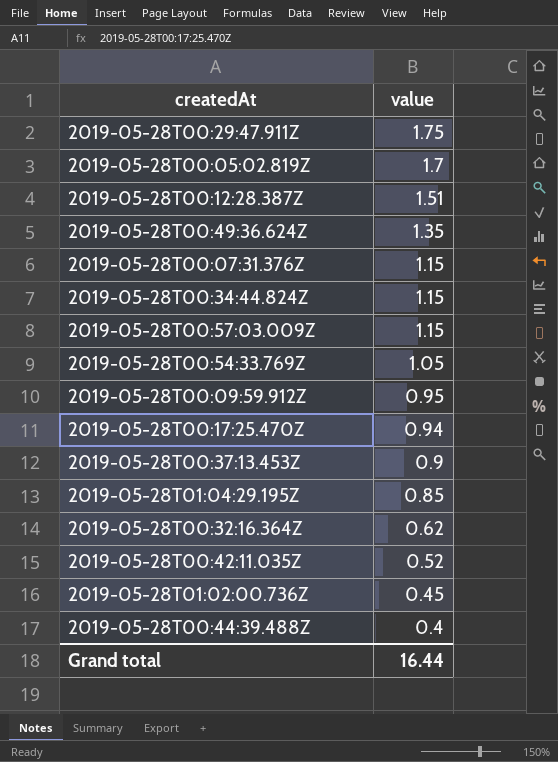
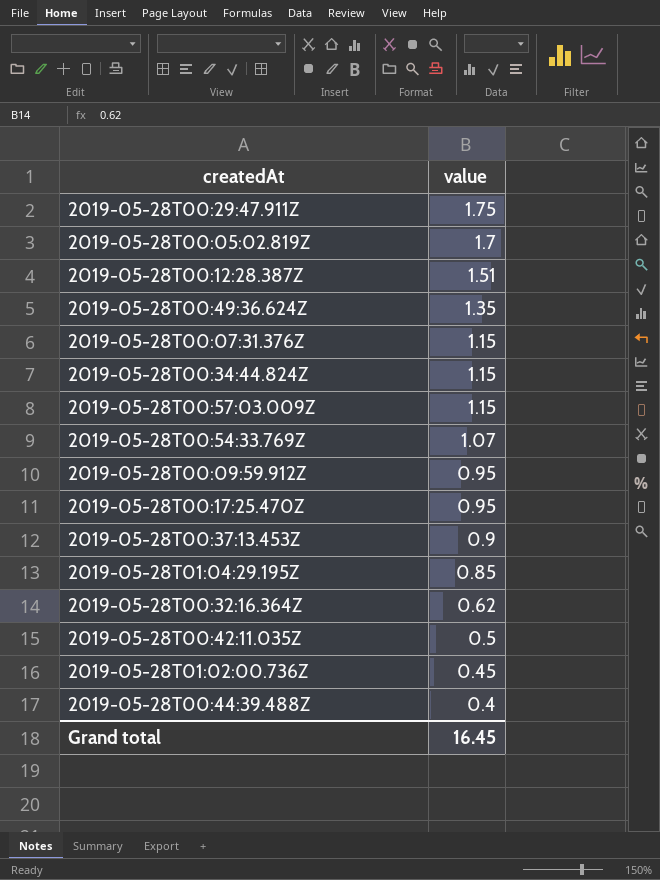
2019-05-28T00:54:33.769Z | value: 1.05 -> 1.07
2019-05-28T00:17:25.470Z | value: 0.94 -> 0.95
2019-05-28T00:42:11.035Z | value: 0.52 -> 0.5
Grand total | value: 16.44 -> 16.45

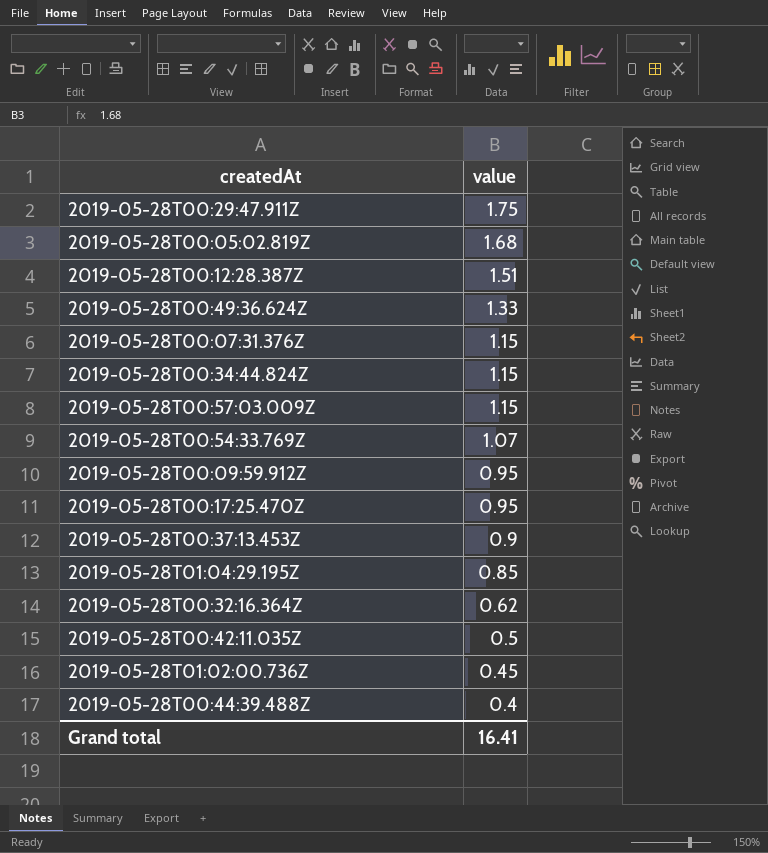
2019-05-28T00:05:02.819Z | value: 1.7 -> 1.68
2019-05-28T00:49:36.624Z | value: 1.35 -> 1.33
Grand total | value: 16.45 -> 16.41

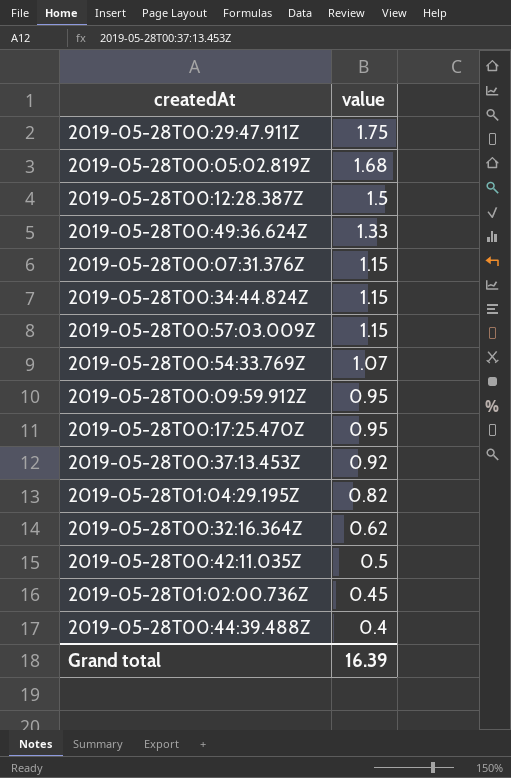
2019-05-28T00:12:28.387Z | value: 1.51 -> 1.5
2019-05-28T00:37:13.453Z | value: 0.9 -> 0.92
2019-05-28T01:04:29.195Z | value: 0.85 -> 0.82
Grand total | value: 16.41 -> 16.39

